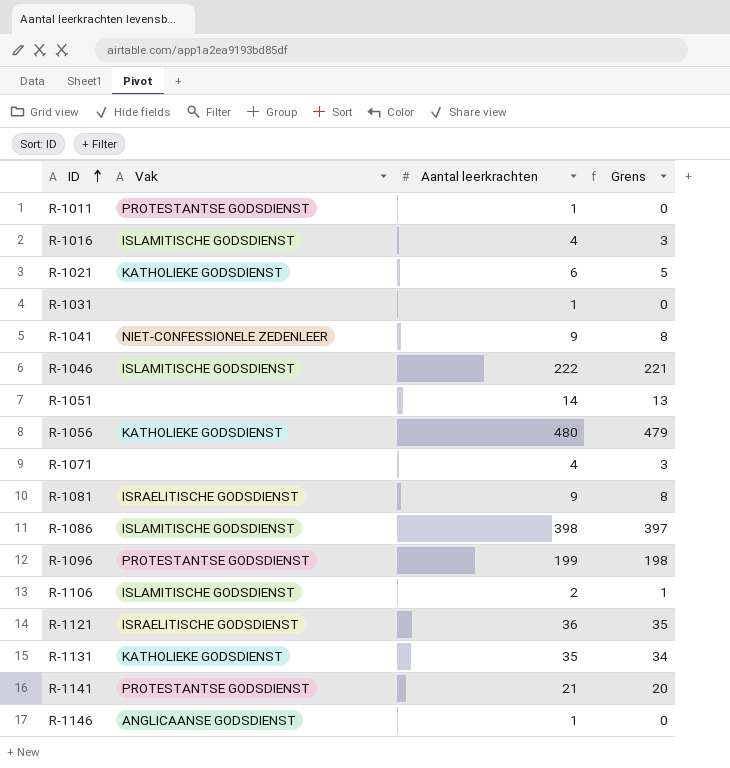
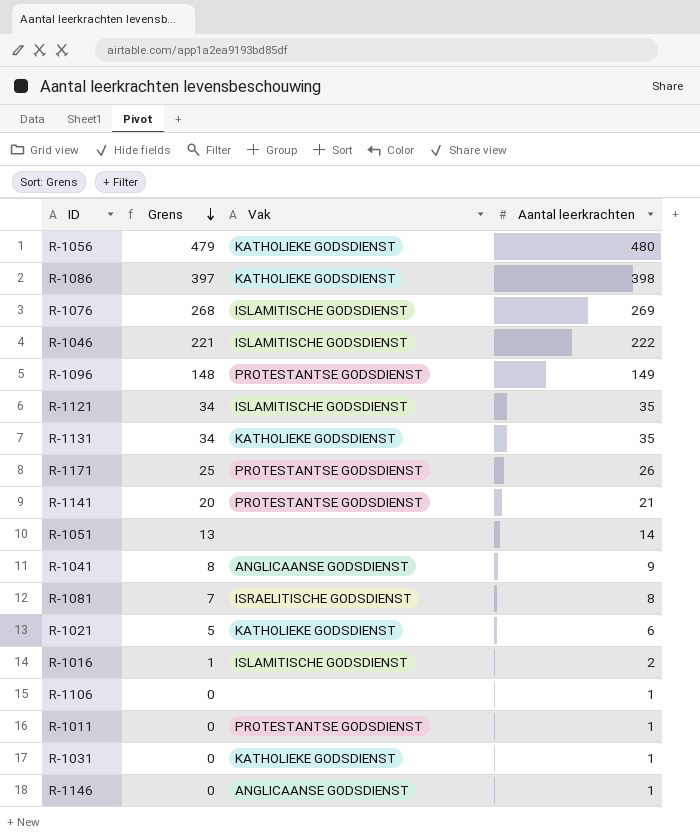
row order: ID ascending -> Grens descending
column Grens | position: 4 -> 2
row R-1071: none | 4 | 3 -> none
R-1086 | Vak: ISLAMITISCHE GODSDIENST -> KATHOLIEKE GODSDIENST
row R-1076: none -> 268 | ISLAMITISCHE GODSDIENST | 269
R-1096 | Grens: 198 -> 148
R-1096 | Aantal leerkrachten: 199 -> 149
R-1121 | Grens: 35 -> 34
R-1121 | Vak: ISRAELITISCHE GODSDIENST -> ISLAMITISCHE GODSDIENST
R-1121 | Aantal leerkrachten: 36 -> 35
row R-1171: none -> 25 | PROTESTANTSE GODSDIENST | 26
R-1041 | Vak: NIET-CONFESSIONELE ZEDENLEER -> ANGLICAANSE GODSDIENST
R-1081 | Grens: 8 -> 7
R-1081 | Aantal leerkrachten: 9 -> 8
R-1016 | Grens: 3 -> 1
R-1016 | Aantal leerkrachten: 4 -> 2
R-1106 | Grens: 1 -> 0
R-1106 | Vak: ISLAMITISCHE GODSDIENST -> none
R-1106 | Aantal leerkrachten: 2 -> 1
R-1031 | Vak: none -> KATHOLIEKE GODSDIENST

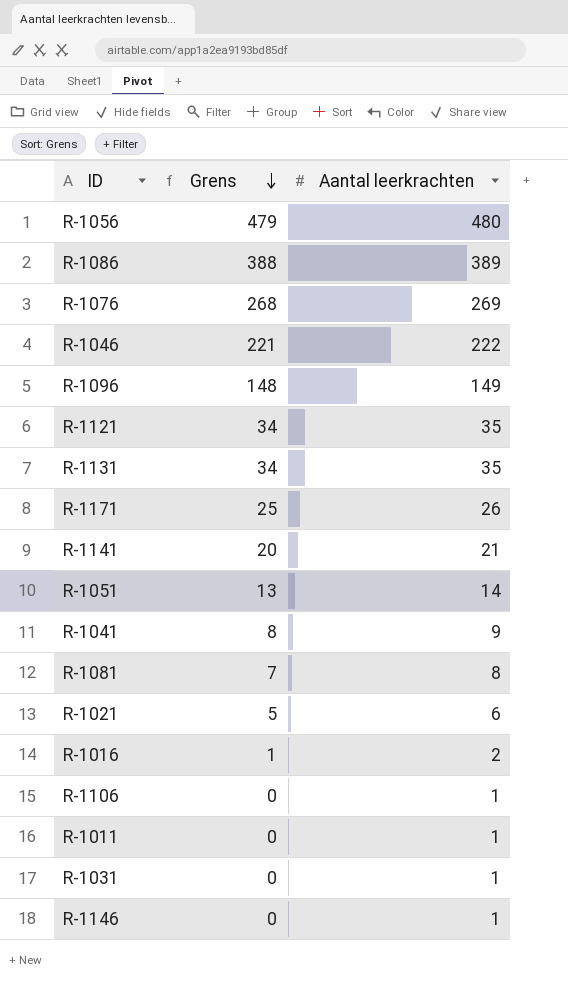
column Vak | position: 3 -> none
R-1086 | Grens: 397 -> 388
R-1086 | Aantal leerkrachten: 398 -> 389

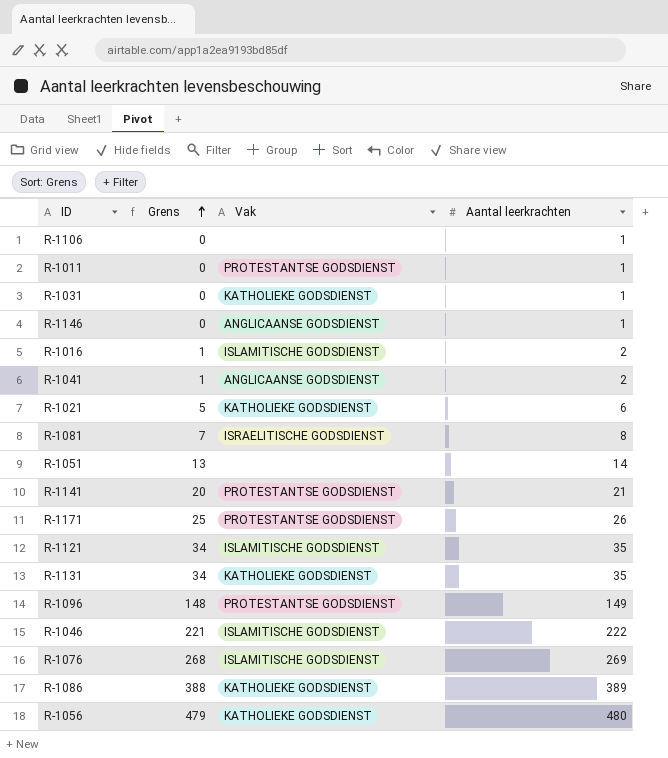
row order: Grens descending -> Grens ascending
column Vak | position: none -> 3
R-1041 | Grens: 8 -> 1
R-1041 | Aantal leerkrachten: 9 -> 2

